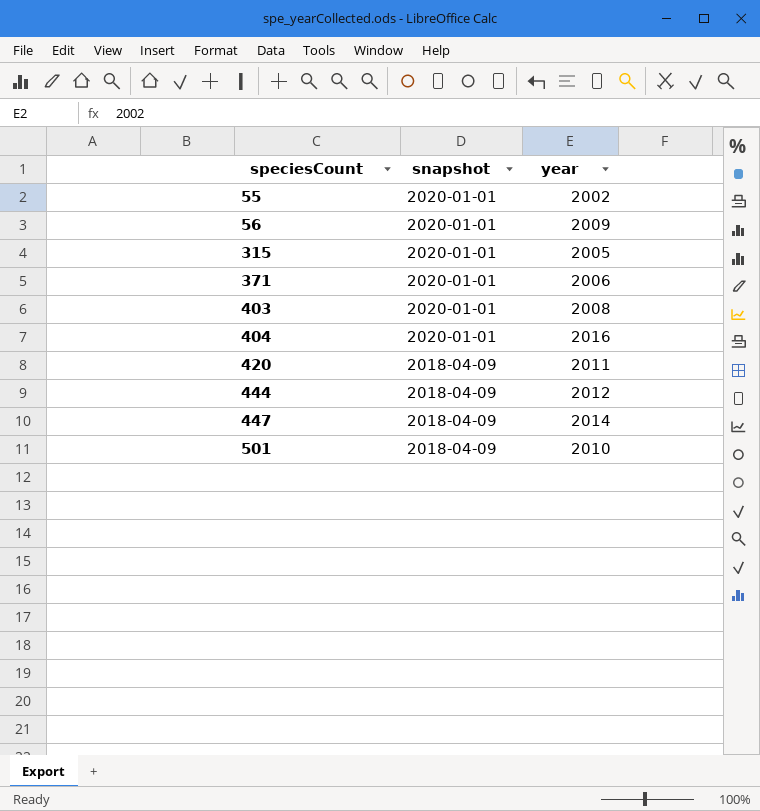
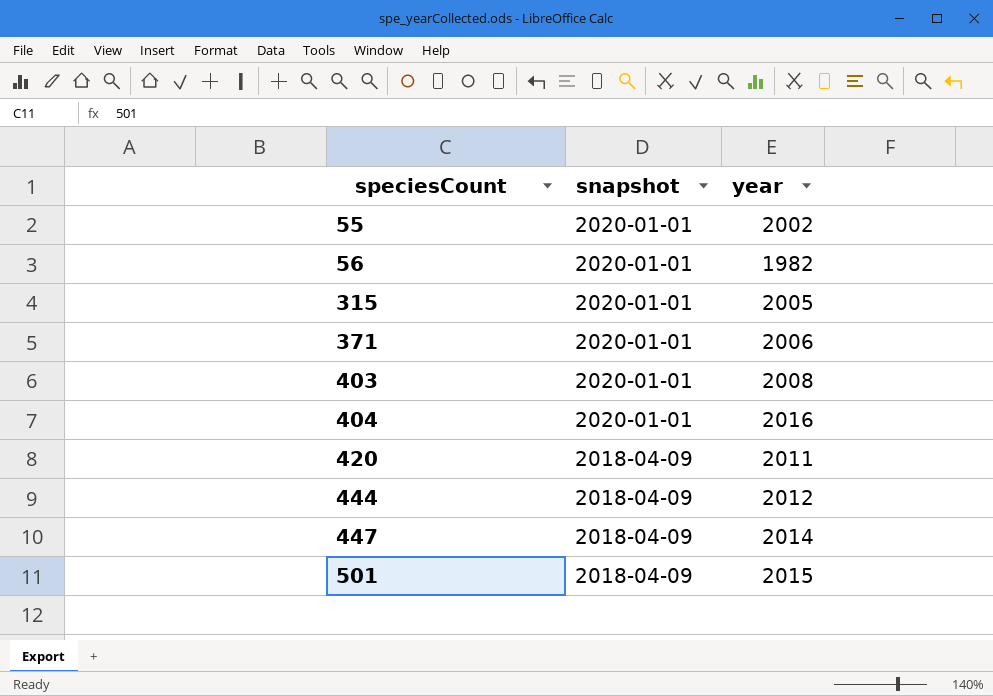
56 | year: 2009 -> 1982
501 | year: 2010 -> 2015

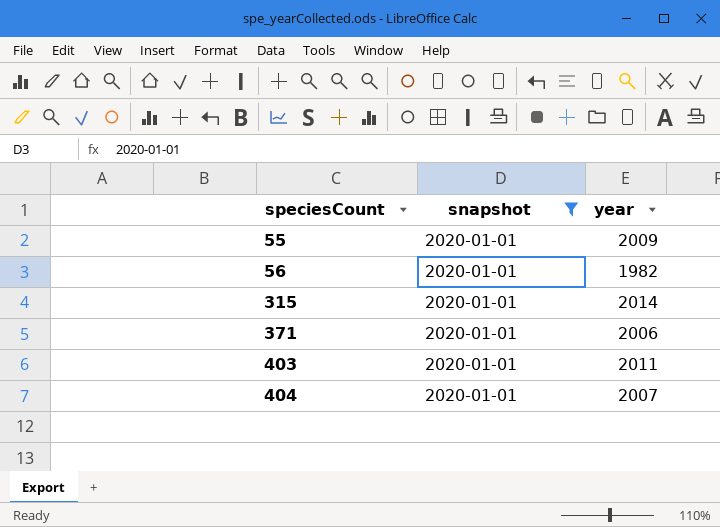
filter: none -> snapshot = 2020-01-01
55 | year: 2002 -> 2009
315 | year: 2005 -> 2014
403 | year: 2008 -> 2011
404 | year: 2016 -> 2007

